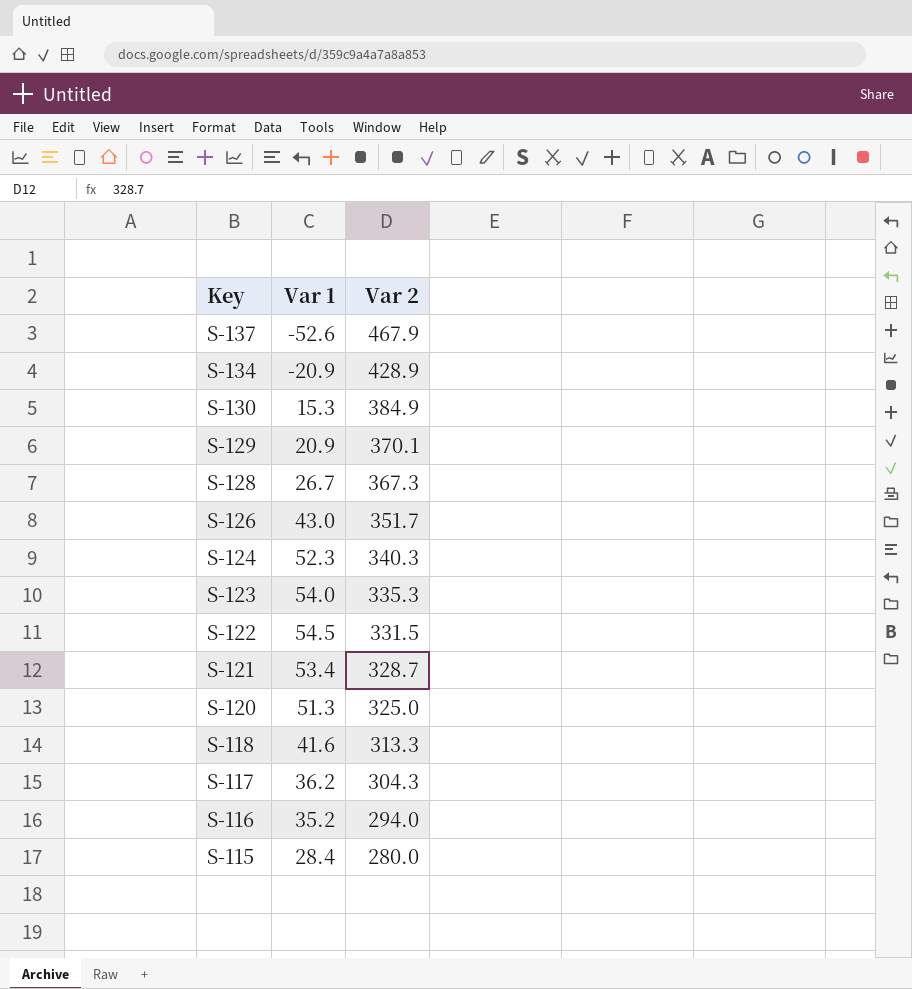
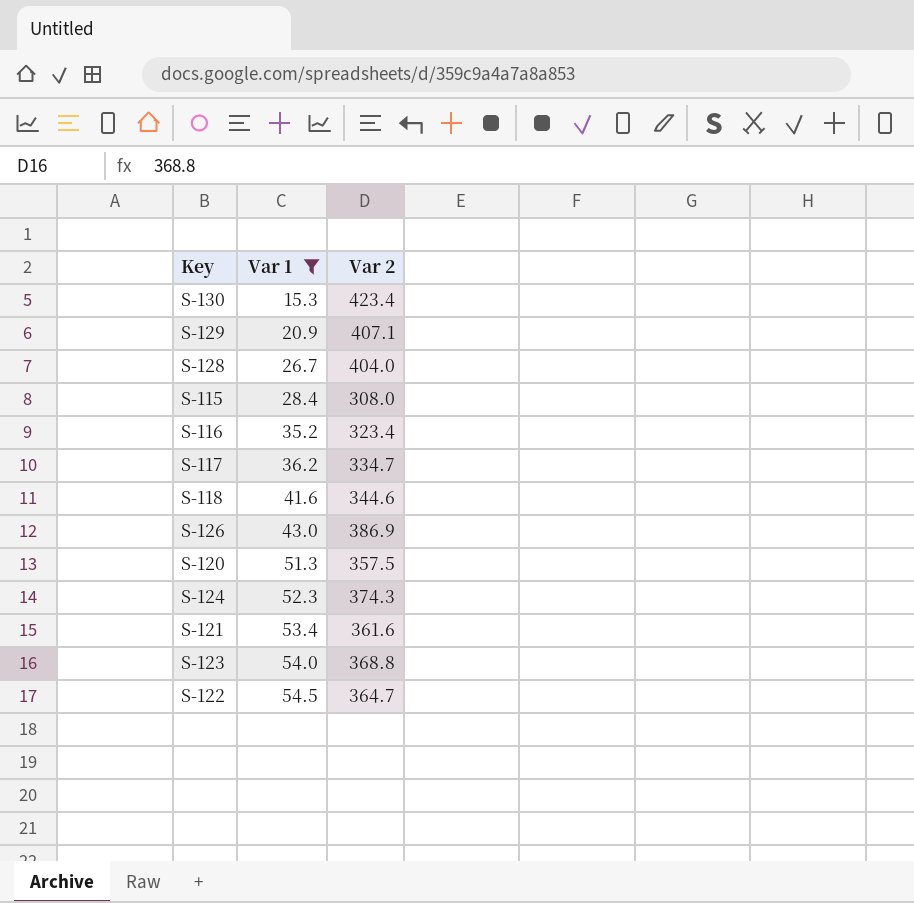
filter: none -> Var 1 >= 15.3
row order: Key descending -> Var 1 ascending
S-130 | Var 2: 384.9 -> 423.4
S-129 | Var 2: 370.1 -> 407.1
S-128 | Var 2: 367.3 -> 404.0
S-115 | Var 2: 280.0 -> 308.0
S-116 | Var 2: 294.0 -> 323.4
S-117 | Var 2: 304.3 -> 334.7
S-118 | Var 2: 313.3 -> 344.6
S-126 | Var 2: 351.7 -> 386.9
S-120 | Var 2: 325.0 -> 357.5
S-124 | Var 2: 340.3 -> 374.3
S-121 | Var 2: 328.7 -> 361.6
S-123 | Var 2: 335.3 -> 368.8
S-122 | Var 2: 331.5 -> 364.7

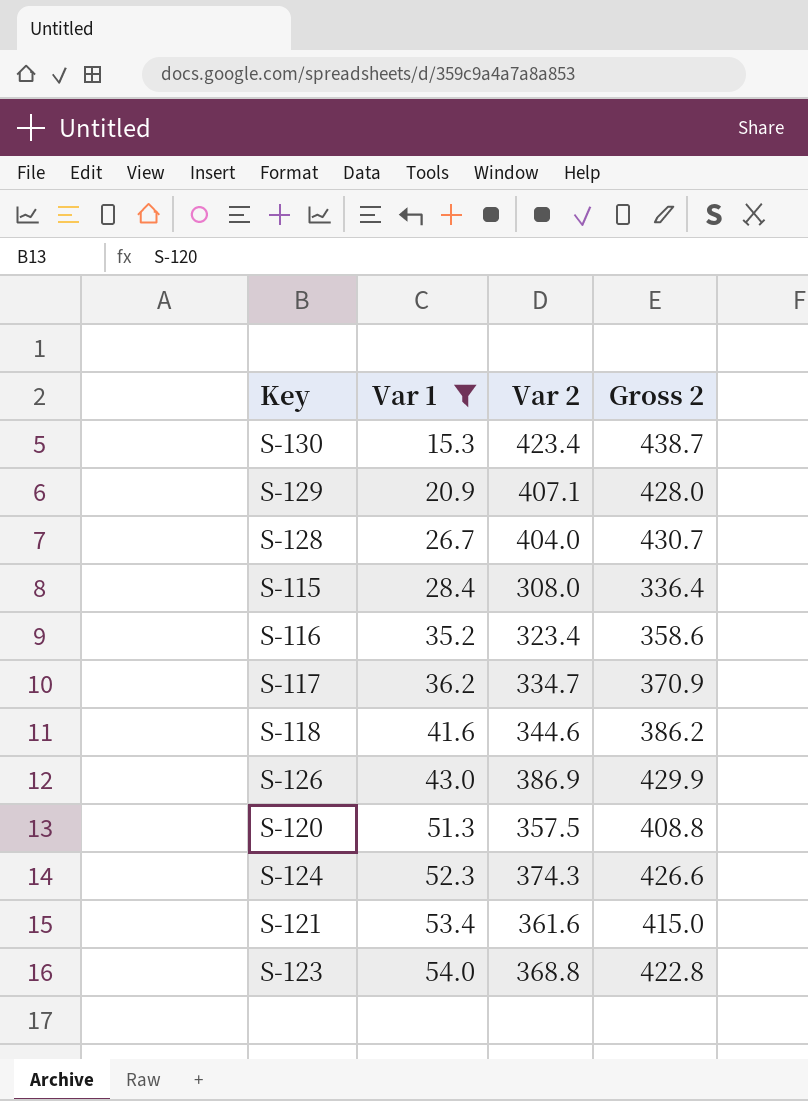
column Gross 2 | formula: none -> [Var 1] + [Var 2]
row S-122: 54.5 | 364.7 -> none

